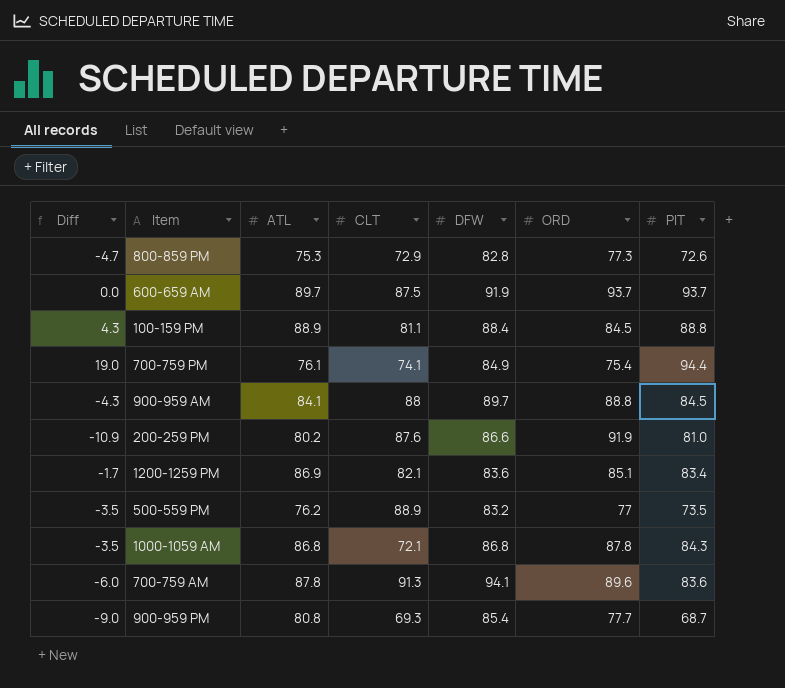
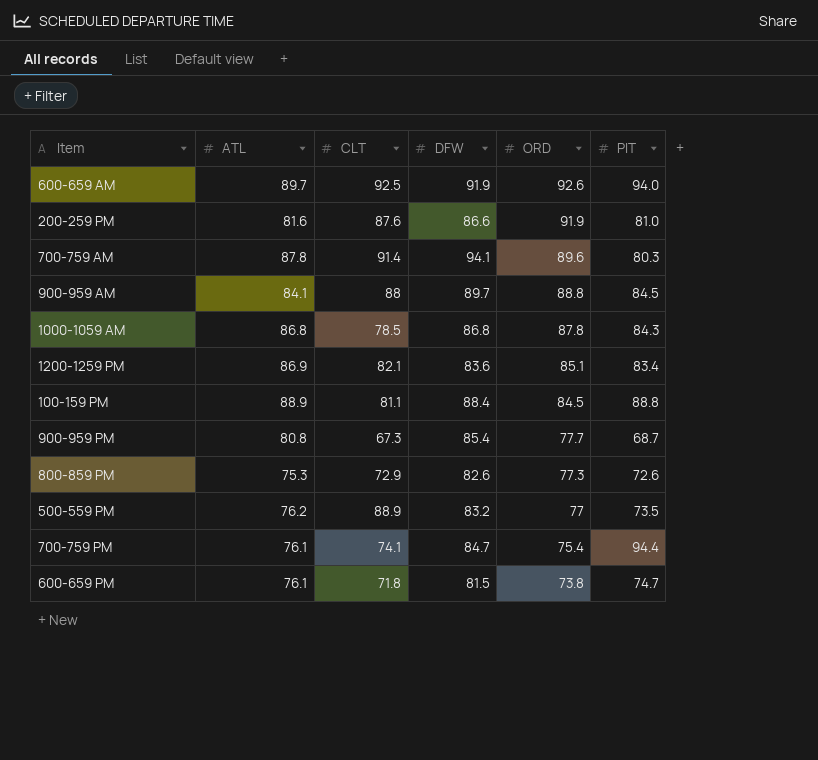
row order: none -> ORD descending
column Diff | formula: [PIT] - [ORD] -> none
600-659 AM | CLT: 87.5 -> 92.5
600-659 AM | ORD: 93.7 -> 92.6
600-659 AM | PIT: 93.7 -> 94.0
200-259 PM | ATL: 80.2 -> 81.6
700-759 AM | CLT: 91.3 -> 91.4
700-759 AM | PIT: 83.6 -> 80.3
1000-1059 AM | CLT: 72.1 -> 78.5
900-959 PM | CLT: 69.3 -> 67.3
800-859 PM | DFW: 82.8 -> 82.6
700-759 PM | DFW: 84.9 -> 84.7
row 600-659 PM: none -> 76.1 | 71.8 | 81.5 | 73.8 | 74.7

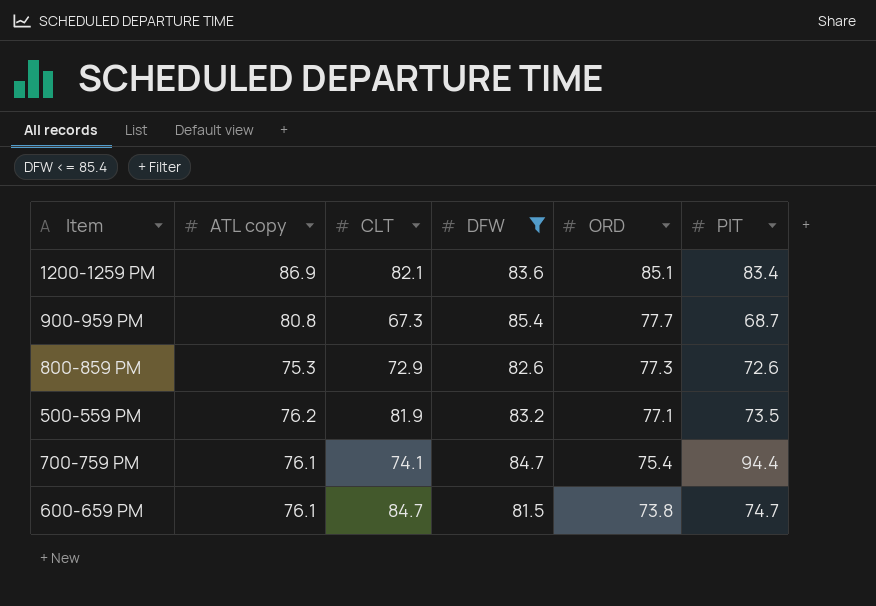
filter: none -> DFW <= 85.4
column name: ATL -> ATL copy
500-559 PM | CLT: 88.9 -> 81.9
500-559 PM | ORD: 77 -> 77.1
600-659 PM | CLT: 71.8 -> 84.7

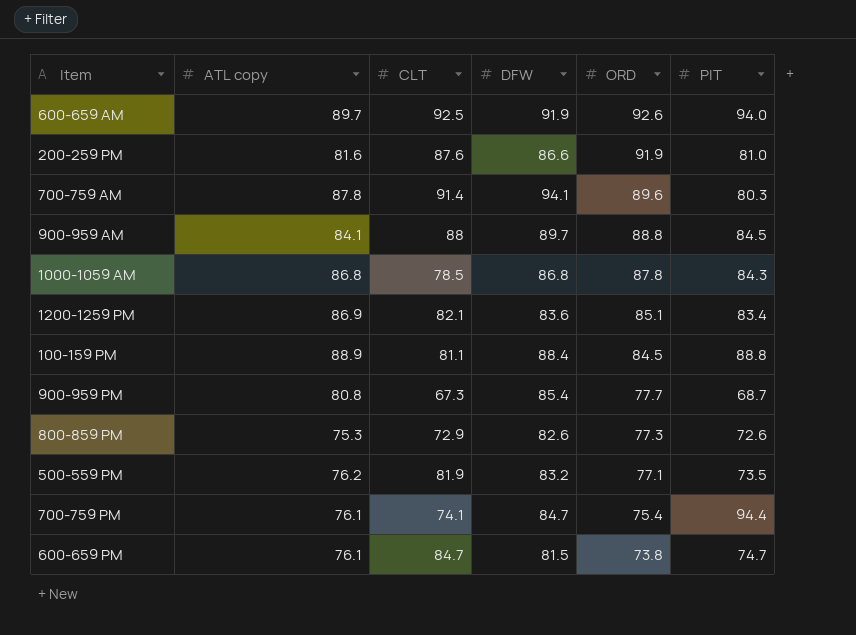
filter: DFW <= 85.4 -> none

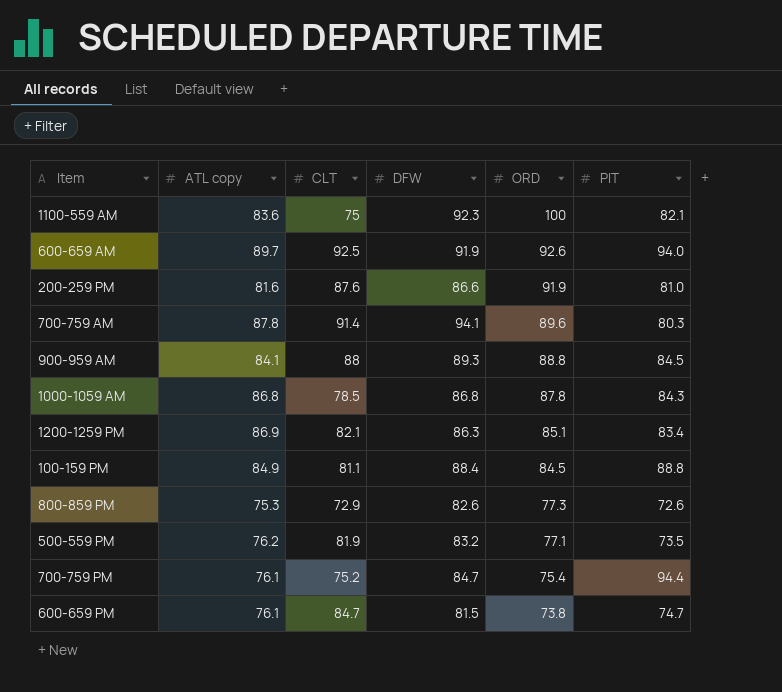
row 900-959 PM: 80.8 | 67.3 | 85.4 | 77.7 | 68.7 -> none
row 1100-559 AM: none -> 83.6 | 75 | 92.3 | 100 | 82.1
900-959 AM | DFW: 89.7 -> 89.3
1200-1259 PM | DFW: 83.6 -> 86.3
100-159 PM | ATL copy: 88.9 -> 84.9
700-759 PM | CLT: 74.1 -> 75.2

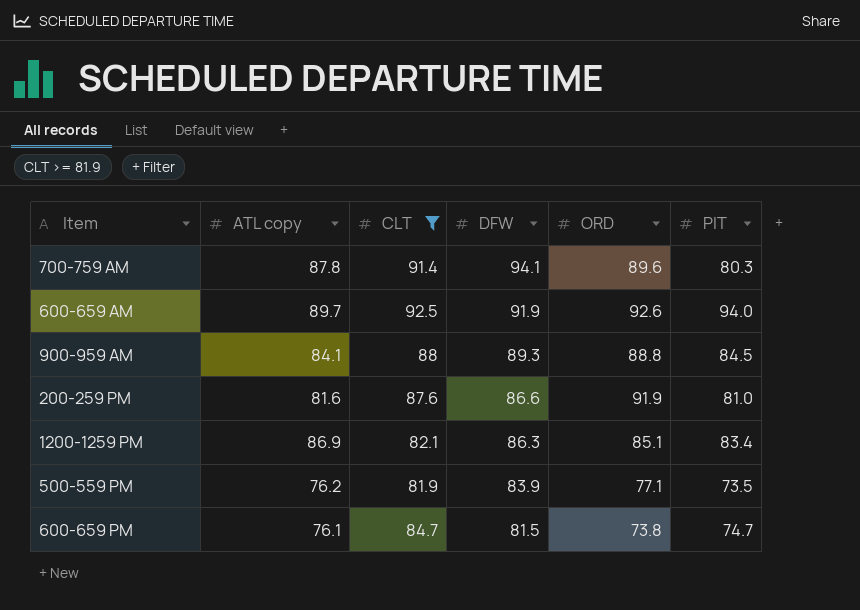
filter: none -> CLT >= 81.9
row order: ORD descending -> DFW descending
500-559 PM | DFW: 83.2 -> 83.9

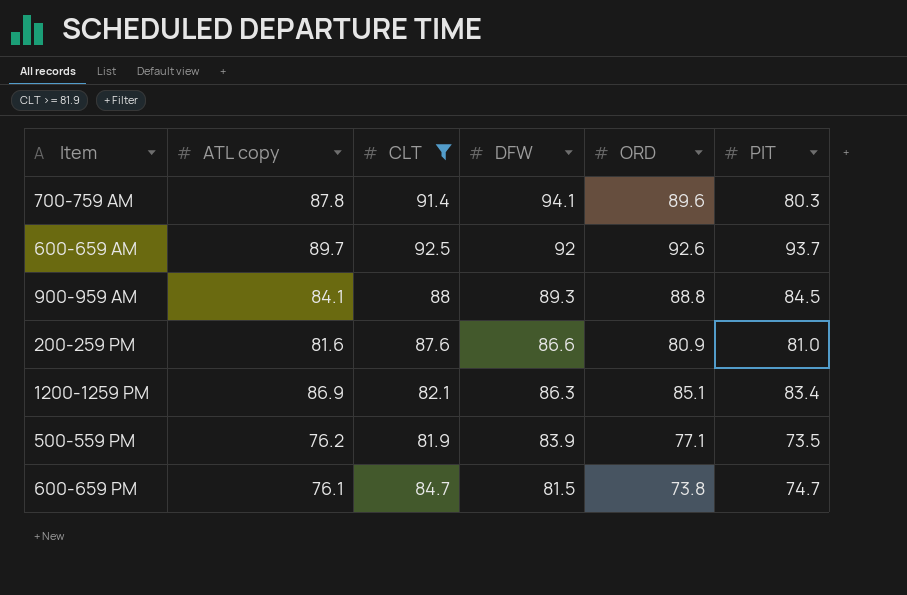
600-659 AM | DFW: 91.9 -> 92
600-659 AM | PIT: 94.0 -> 93.7
200-259 PM | ORD: 91.9 -> 80.9

